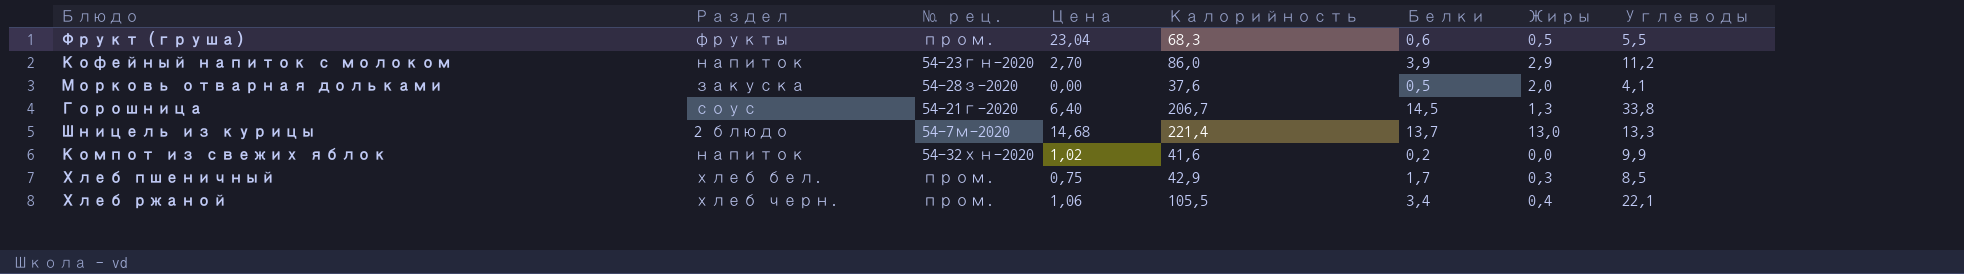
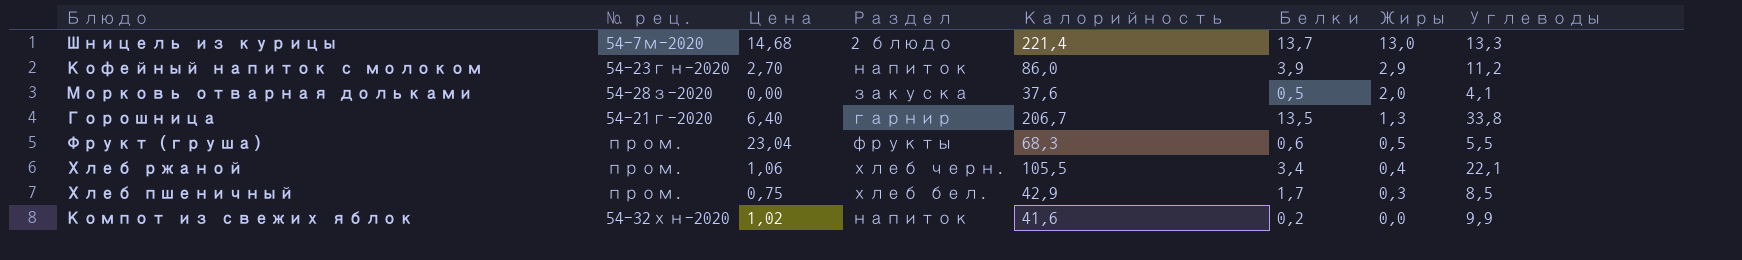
row order: none -> Жиры descending
column Раздел | position: 2 -> 4
Горошница | Раздел: соус -> гарнир
Горошница | Белки: 14,5 -> 13,5

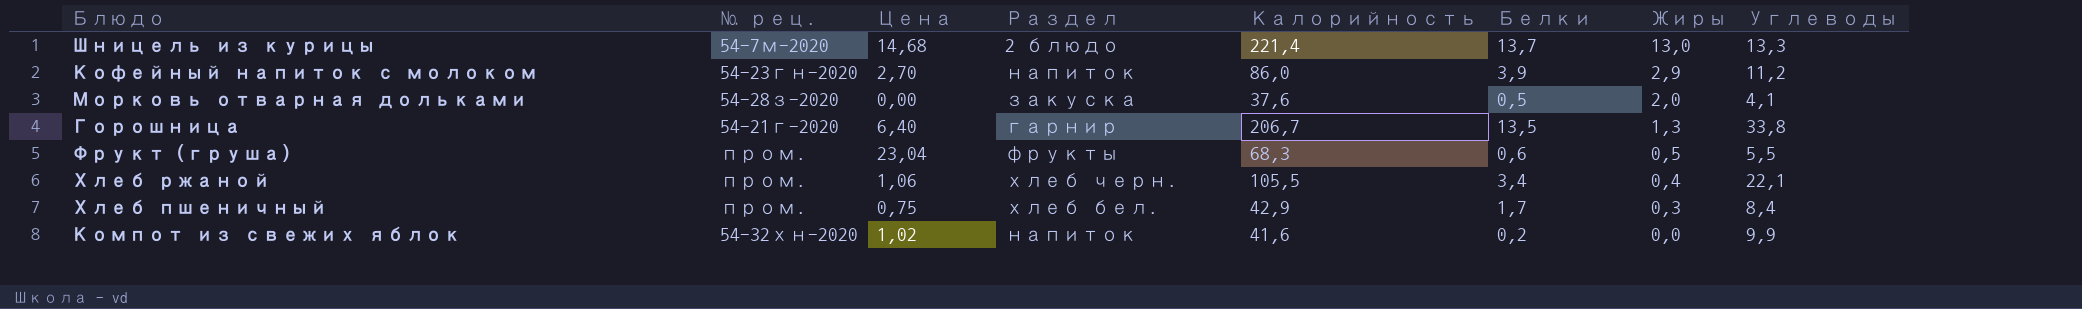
Хлеб пшеничный | Углеводы: 8,5 -> 8,4

